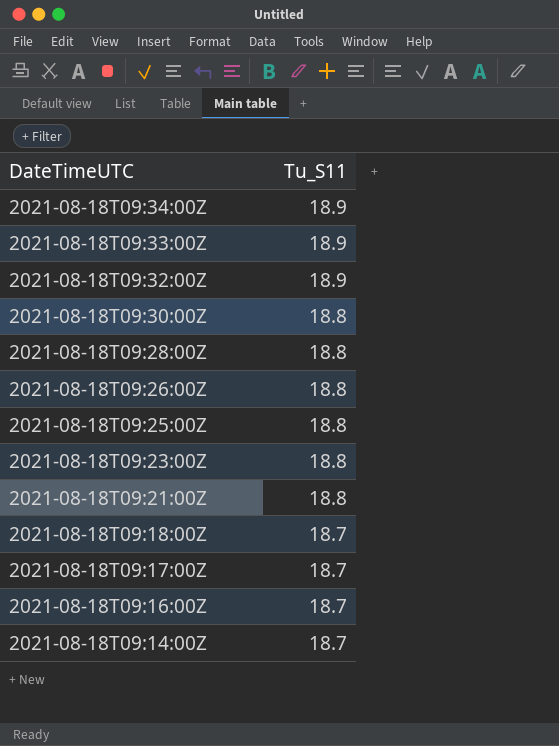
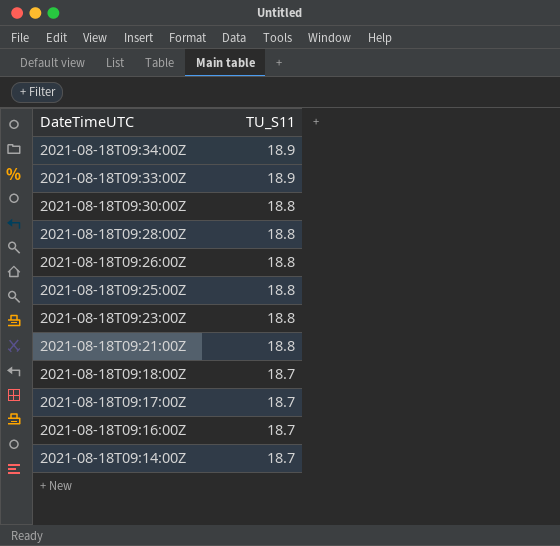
column name: Tu_S11 -> TU_S11
row 2021-08-18T09:32:00Z: 18.9 -> none

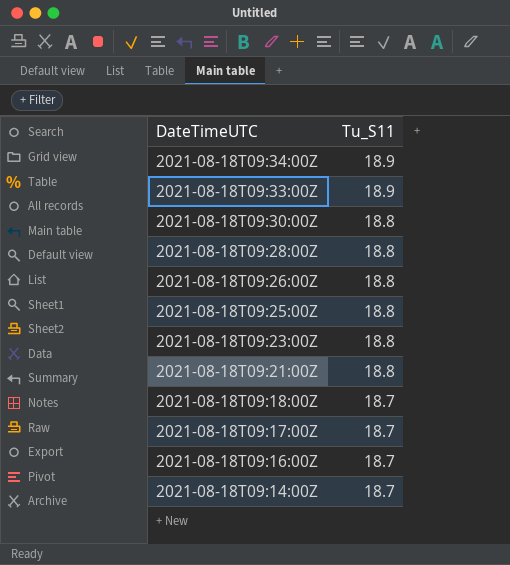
column name: TU_S11 -> Tu_S11

